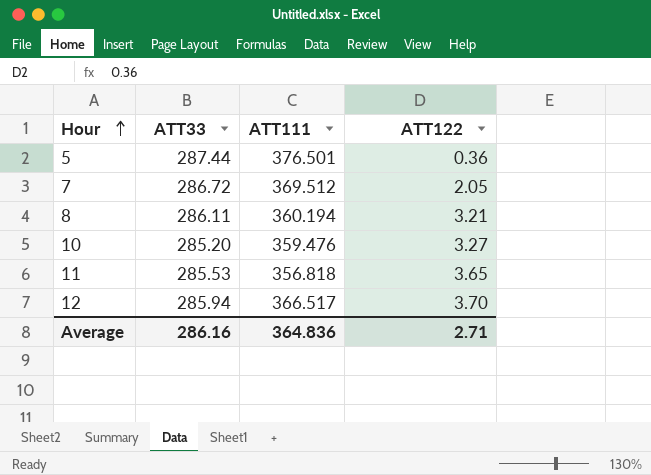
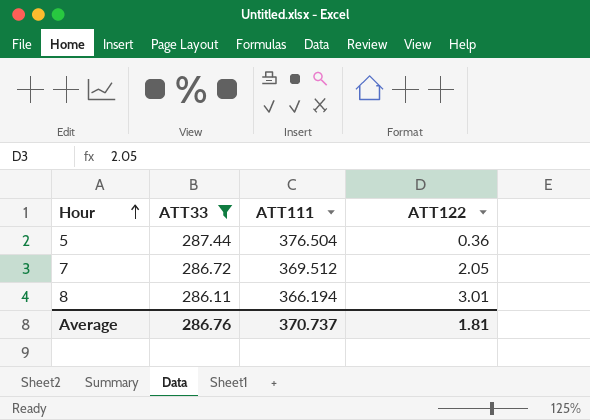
filter: none -> ATT33 >= 286.11
5 | ATT111: 376.501 -> 376.504
8 | ATT111: 360.194 -> 366.194
8 | ATT122: 3.21 -> 3.01
Average | ATT33: 286.16 -> 286.76
Average | ATT111: 364.836 -> 370.737
Average | ATT122: 2.71 -> 1.81

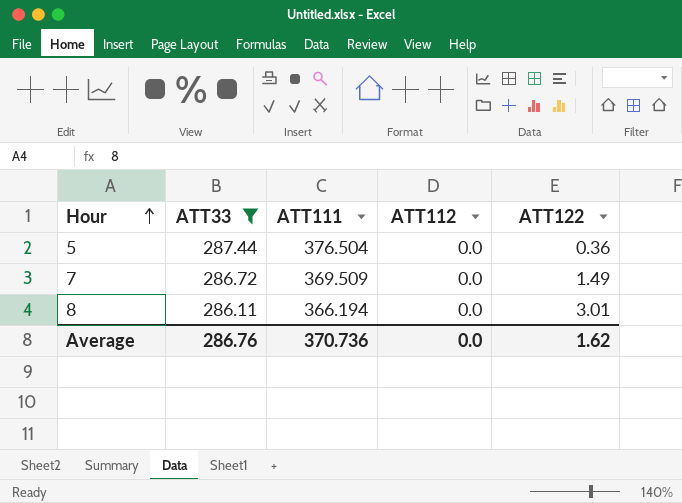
column ATT112 | position: none -> 4
7 | ATT111: 369.512 -> 369.509
7 | ATT122: 2.05 -> 1.49
Average | ATT111: 370.737 -> 370.736
Average | ATT122: 1.81 -> 1.62

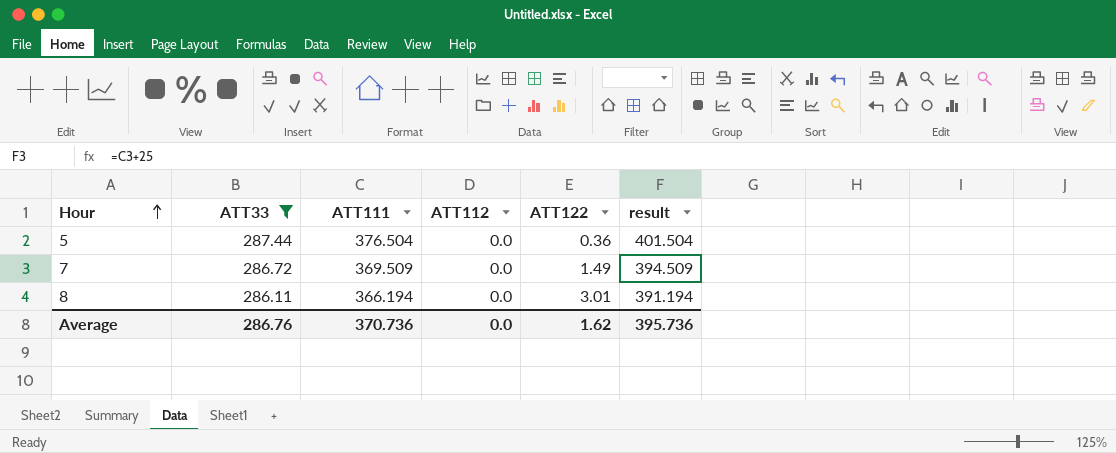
column result | formula: none -> [ATT111] + 25

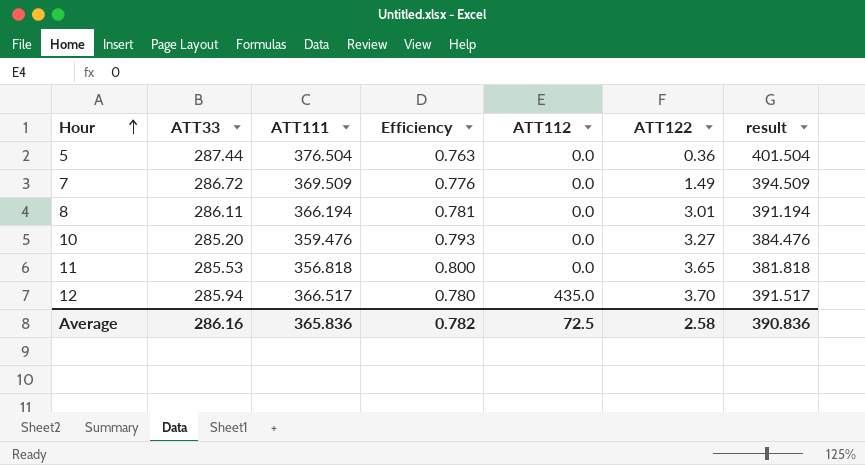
filter: ATT33 >= 286.11 -> none
column Efficiency | formula: none -> [ATT33] / [ATT111]
Average | ATT33: 286.76 -> 286.16
Average | ATT111: 370.736 -> 365.836
Average | ATT112: 0.0 -> 72.5
Average | ATT122: 1.62 -> 2.58
Average | result: 395.736 -> 390.836

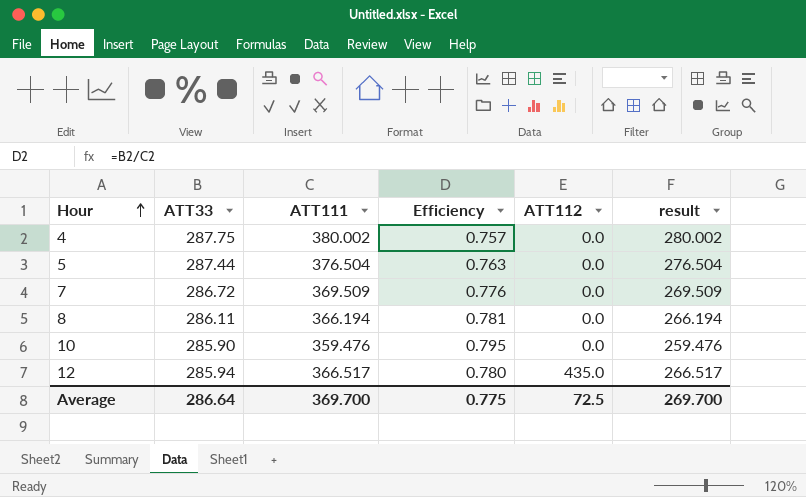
column ATT122 | position: 6 -> none
column result | formula: [ATT111] + 25 -> [ATT111] - 100
row 11: 285.53 | 356.818 | 0.800 | 0.0 | 3.65 | 381.818 -> none
row 4: none -> 287.75 | 380.002 | 0.757 | 0.0 | 280.002
10 | ATT33: 285.20 -> 285.90
10 | Efficiency: 0.793 -> 0.795
Average | ATT33: 286.16 -> 286.64
Average | ATT111: 365.836 -> 369.700
Average | Efficiency: 0.782 -> 0.775
Average | result: 390.836 -> 269.700

